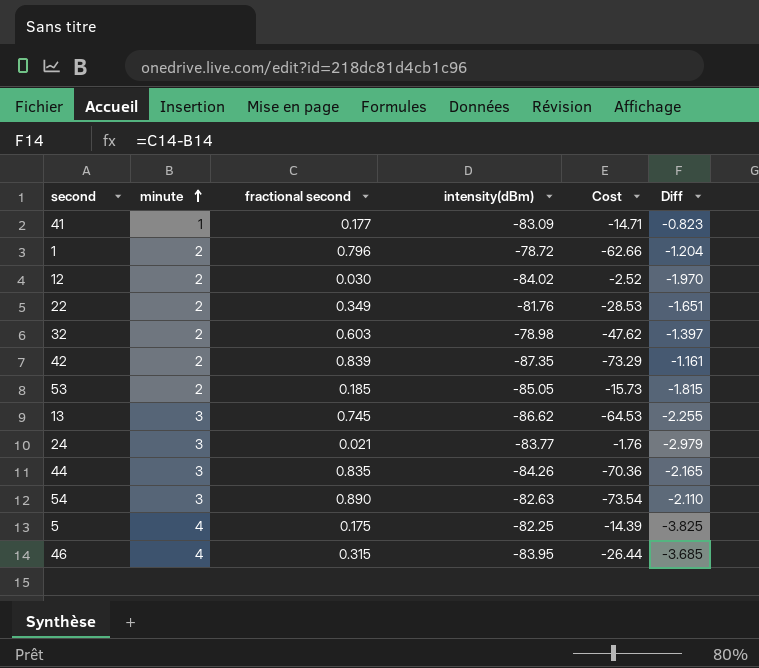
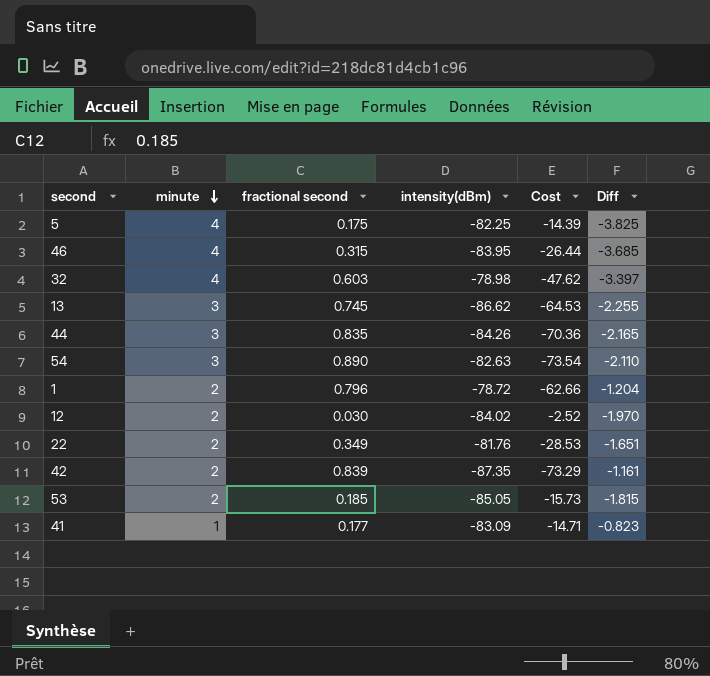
row order: minute ascending -> minute descending
row 24: 3 | 0.021 | -83.77 | -1.76 | -2.979 -> none
32 | minute: 2 -> 4
32 | Diff: -1.397 -> -3.397

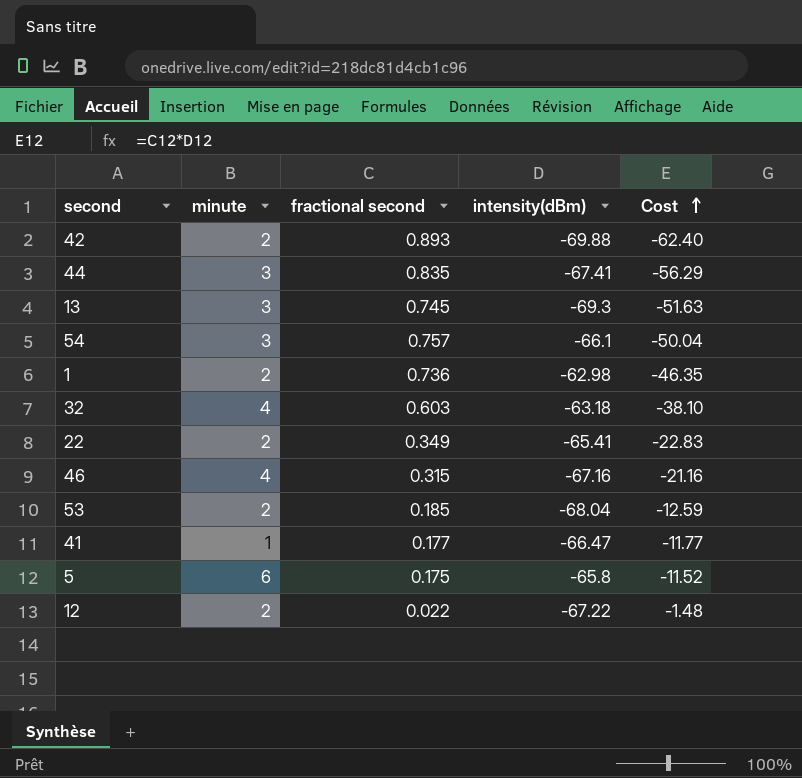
row order: minute descending -> Cost ascending
column Diff | formula: [fractional second] - [minute] -> none
42 | fractional second: 0.839 -> 0.893
42 | intensity(dBm): -87.35 -> -69.88
42 | Cost: -73.29 -> -62.40
44 | intensity(dBm): -84.26 -> -67.41
44 | Cost: -70.36 -> -56.29
13 | intensity(dBm): -86.62 -> -69.3
13 | Cost: -64.53 -> -51.63
54 | fractional second: 0.890 -> 0.757
54 | intensity(dBm): -82.63 -> -66.1
54 | Cost: -73.54 -> -50.04
1 | fractional second: 0.796 -> 0.736
1 | intensity(dBm): -78.72 -> -62.98
1 | Cost: -62.66 -> -46.35
32 | intensity(dBm): -78.98 -> -63.18
32 | Cost: -47.62 -> -38.10
22 | intensity(dBm): -81.76 -> -65.41
22 | Cost: -28.53 -> -22.83
46 | intensity(dBm): -83.95 -> -67.16
46 | Cost: -26.44 -> -21.16
53 | intensity(dBm): -85.05 -> -68.04
53 | Cost: -15.73 -> -12.59
41 | intensity(dBm): -83.09 -> -66.47
41 | Cost: -14.71 -> -11.77
5 | minute: 4 -> 6
5 | intensity(dBm): -82.25 -> -65.8
5 | Cost: -14.39 -> -11.52
12 | fractional second: 0.030 -> 0.022
12 | intensity(dBm): -84.02 -> -67.22
12 | Cost: -2.52 -> -1.48

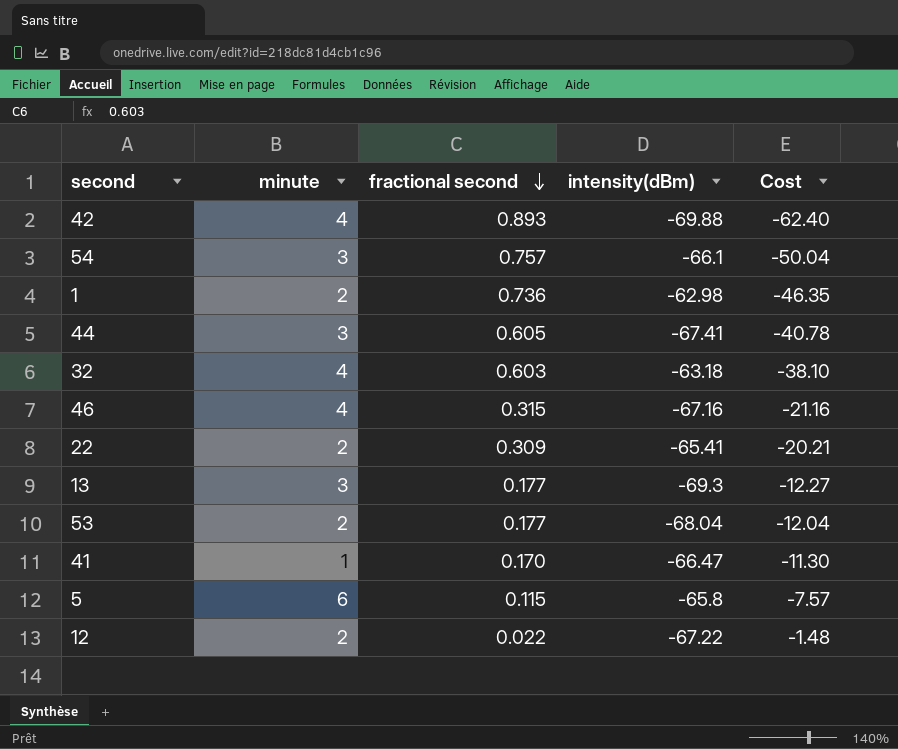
row order: Cost ascending -> fractional second descending
42 | minute: 2 -> 4
44 | fractional second: 0.835 -> 0.605
44 | Cost: -56.29 -> -40.78
22 | fractional second: 0.349 -> 0.309
22 | Cost: -22.83 -> -20.21
13 | fractional second: 0.745 -> 0.177
13 | Cost: -51.63 -> -12.27
53 | fractional second: 0.185 -> 0.177
53 | Cost: -12.59 -> -12.04
41 | fractional second: 0.177 -> 0.170
41 | Cost: -11.77 -> -11.30
5 | fractional second: 0.175 -> 0.115
5 | Cost: -11.52 -> -7.57

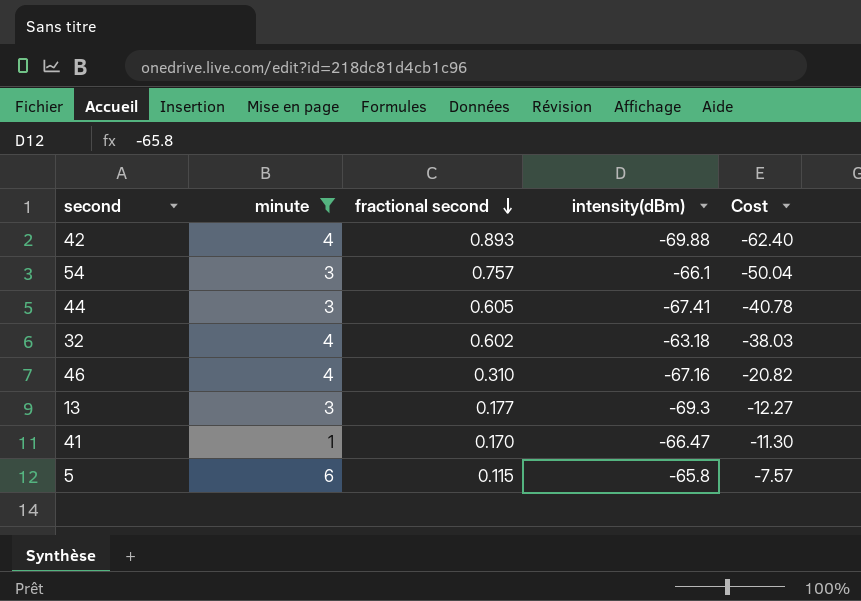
filter: none -> minute != 2
32 | fractional second: 0.603 -> 0.602
32 | Cost: -38.10 -> -38.03
46 | fractional second: 0.315 -> 0.310
46 | Cost: -21.16 -> -20.82

